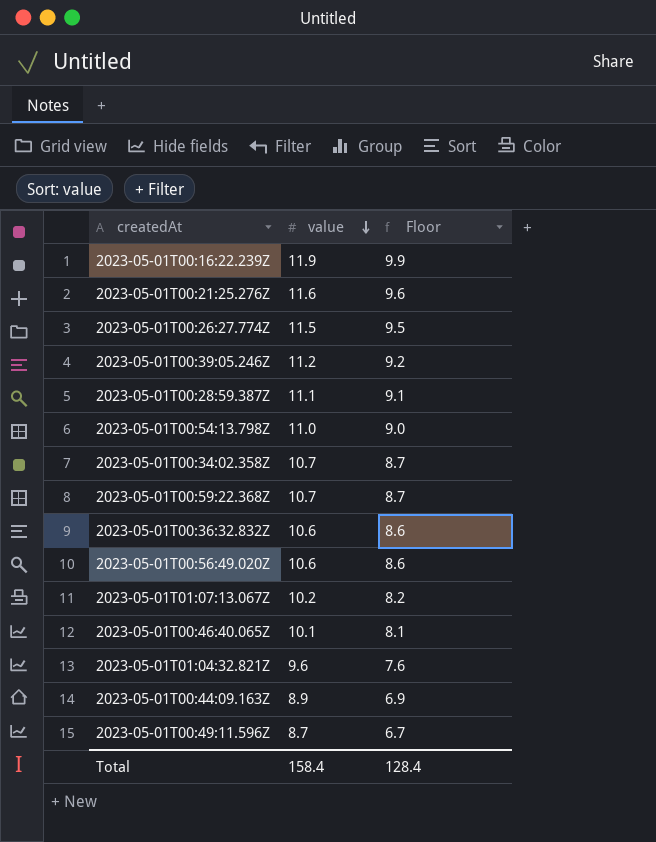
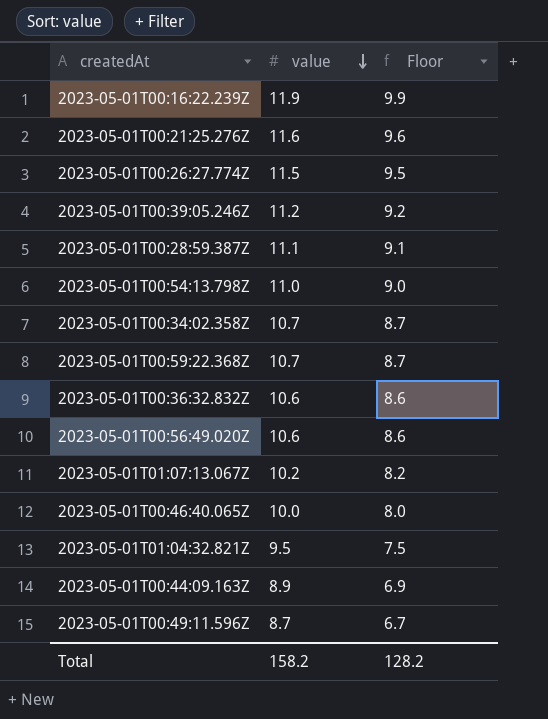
2023-05-01T00:46:40.065Z | value: 10.1 -> 10.0
2023-05-01T00:46:40.065Z | Floor: 8.1 -> 8.0
2023-05-01T01:04:32.821Z | value: 9.6 -> 9.5
2023-05-01T01:04:32.821Z | Floor: 7.6 -> 7.5
Total | value: 158.4 -> 158.2
Total | Floor: 128.4 -> 128.2

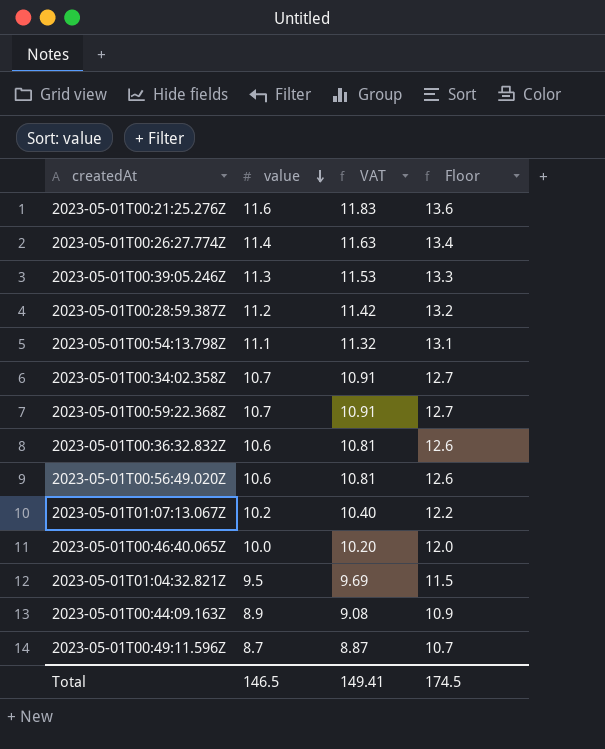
column VAT | formula: none -> [value] * 1.02
column Floor | formula: [value] - 2 -> [value] + 2
row 2023-05-01T00:16:22.239Z: 11.9 | 9.9 -> none
2023-05-01T00:26:27.774Z | value: 11.5 -> 11.4
2023-05-01T00:39:05.246Z | value: 11.2 -> 11.3
2023-05-01T00:28:59.387Z | value: 11.1 -> 11.2
2023-05-01T00:54:13.798Z | value: 11.0 -> 11.1
Total | value: 158.2 -> 146.5
Total | Floor: 128.2 -> 174.5

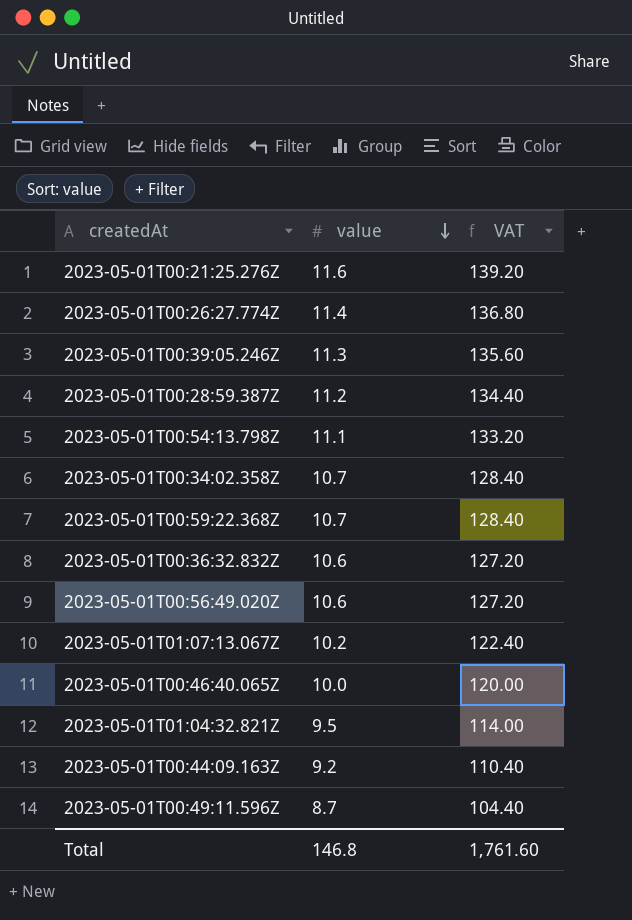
column Floor | formula: [value] + 2 -> none
column VAT | formula: [value] * 1.02 -> [value] * 12
2023-05-01T00:44:09.163Z | value: 8.9 -> 9.2
Total | value: 146.5 -> 146.8
Total | VAT: 149.41 -> 1,761.60

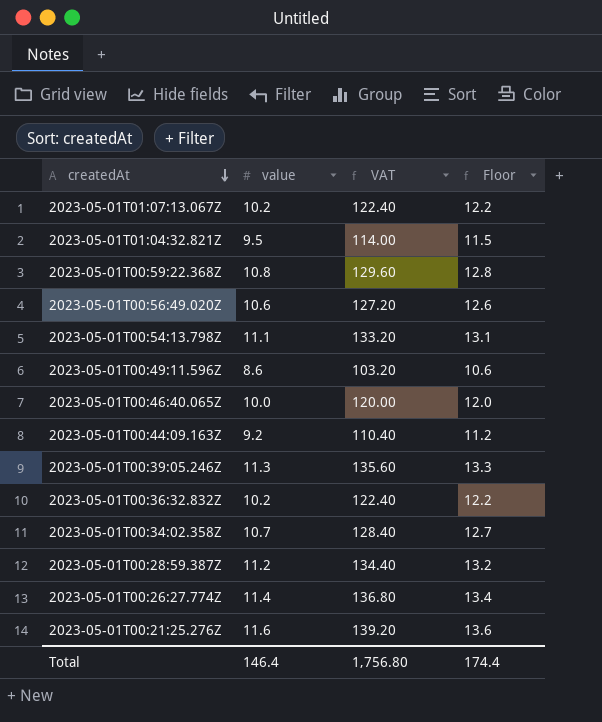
row order: value descending -> createdAt descending
column Floor | formula: none -> [value] + 2
2023-05-01T00:59:22.368Z | value: 10.7 -> 10.8
2023-05-01T00:59:22.368Z | VAT: 128.40 -> 129.60
2023-05-01T00:49:11.596Z | value: 8.7 -> 8.6
2023-05-01T00:49:11.596Z | VAT: 104.40 -> 103.20
2023-05-01T00:36:32.832Z | value: 10.6 -> 10.2
2023-05-01T00:36:32.832Z | VAT: 127.20 -> 122.40
Total | value: 146.8 -> 146.4
Total | VAT: 1,761.60 -> 1,756.80

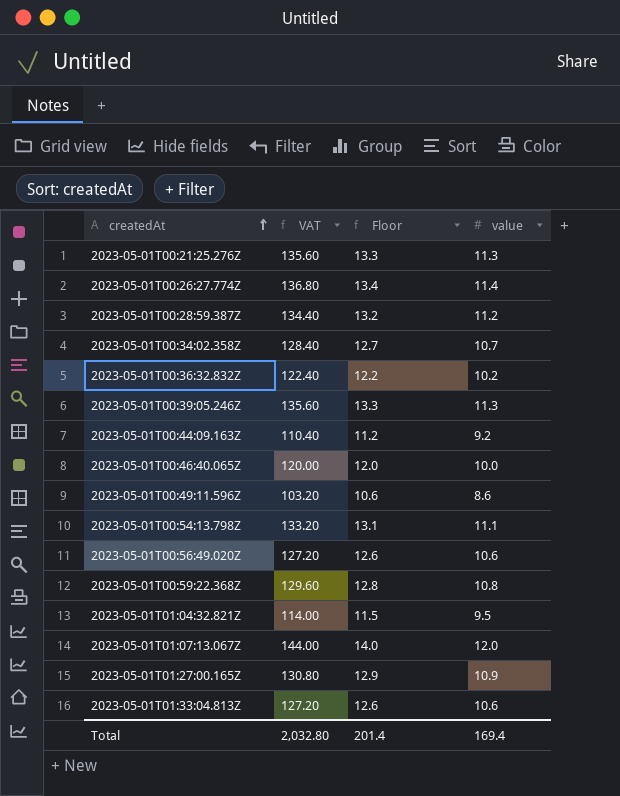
row order: createdAt descending -> createdAt ascending
column value | position: 2 -> 4
2023-05-01T00:21:25.276Z | VAT: 139.20 -> 135.60
2023-05-01T00:21:25.276Z | Floor: 13.6 -> 13.3
2023-05-01T00:21:25.276Z | value: 11.6 -> 11.3
2023-05-01T01:07:13.067Z | VAT: 122.40 -> 144.00
2023-05-01T01:07:13.067Z | Floor: 12.2 -> 14.0
2023-05-01T01:07:13.067Z | value: 10.2 -> 12.0
row 2023-05-01T01:27:00.165Z: none -> 130.80 | 12.9 | 10.9
row 2023-05-01T01:33:04.813Z: none -> 127.20 | 12.6 | 10.6
Total | VAT: 1,756.80 -> 2,032.80
Total | Floor: 174.4 -> 201.4
Total | value: 146.4 -> 169.4

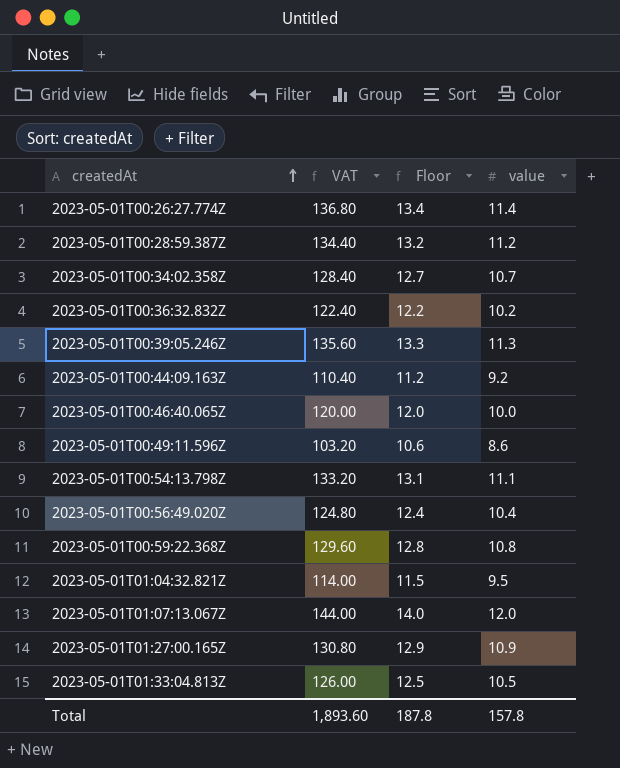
row 2023-05-01T00:21:25.276Z: 135.60 | 13.3 | 11.3 -> none
2023-05-01T00:56:49.020Z | VAT: 127.20 -> 124.80
2023-05-01T00:56:49.020Z | Floor: 12.6 -> 12.4
2023-05-01T00:56:49.020Z | value: 10.6 -> 10.4
2023-05-01T01:33:04.813Z | VAT: 127.20 -> 126.00
2023-05-01T01:33:04.813Z | Floor: 12.6 -> 12.5
2023-05-01T01:33:04.813Z | value: 10.6 -> 10.5
Total | VAT: 2,032.80 -> 1,893.60
Total | Floor: 201.4 -> 187.8
Total | value: 169.4 -> 157.8

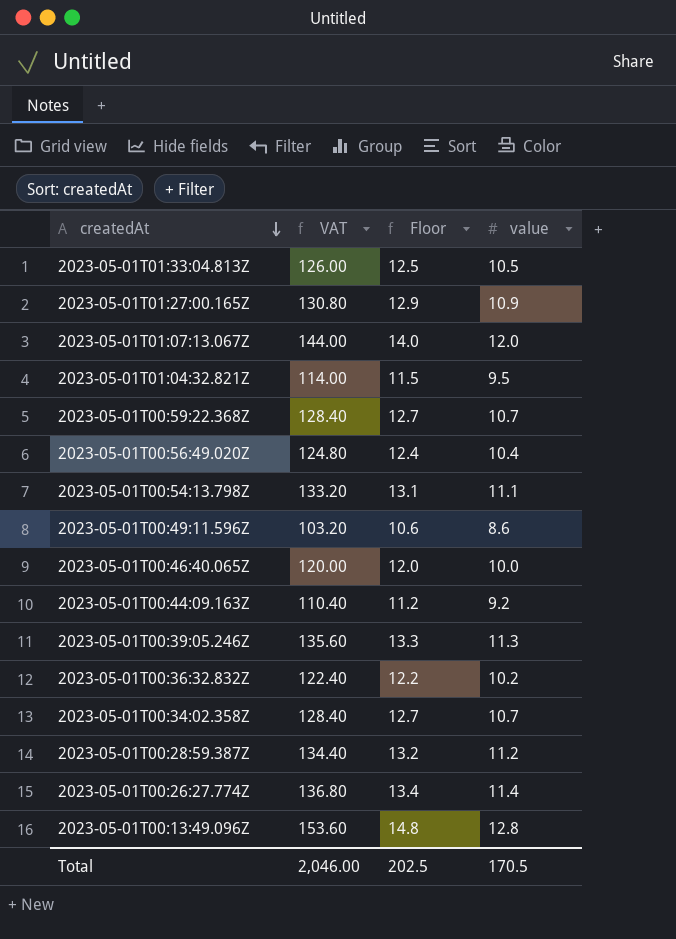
row order: createdAt ascending -> createdAt descending
2023-05-01T00:59:22.368Z | VAT: 129.60 -> 128.40
2023-05-01T00:59:22.368Z | Floor: 12.8 -> 12.7
2023-05-01T00:59:22.368Z | value: 10.8 -> 10.7
row 2023-05-01T00:13:49.096Z: none -> 153.60 | 14.8 | 12.8
Total | VAT: 1,893.60 -> 2,046.00
Total | Floor: 187.8 -> 202.5
Total | value: 157.8 -> 170.5

